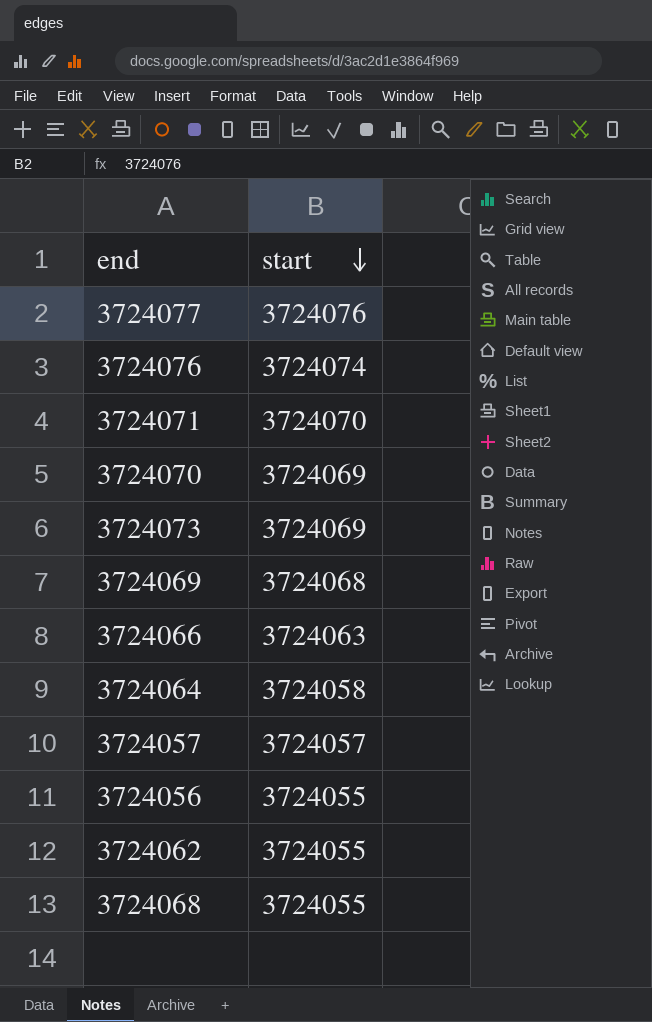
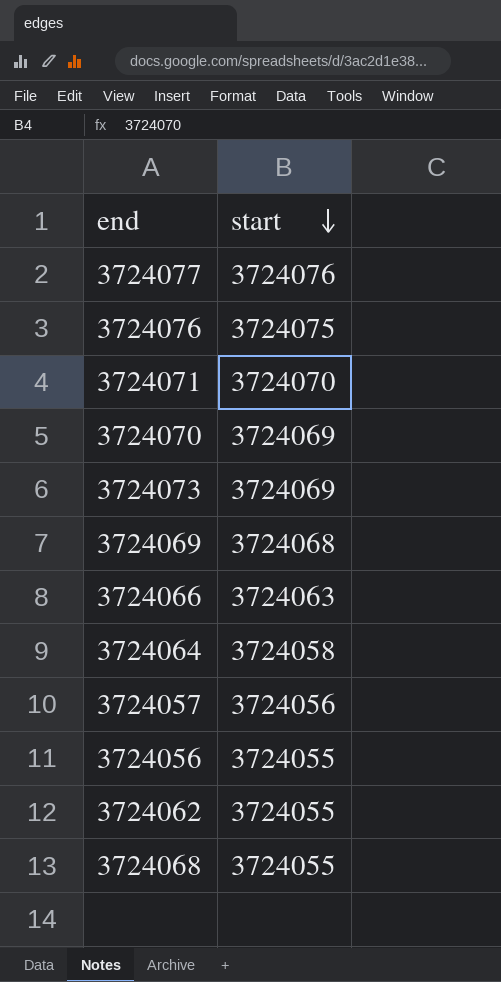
3724076 | start: 3724074 -> 3724075
3724057 | start: 3724057 -> 3724056

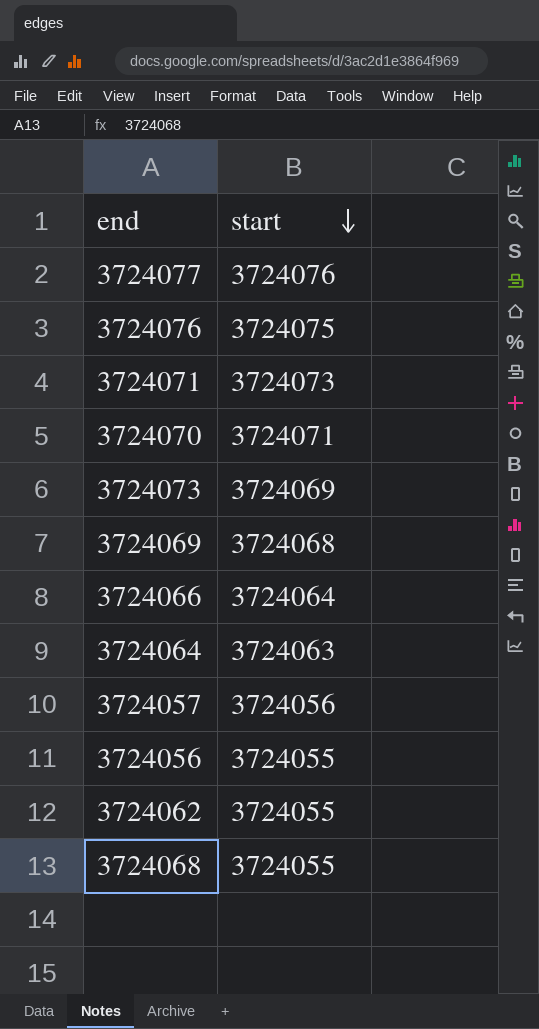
3724071 | start: 3724070 -> 3724073
3724070 | start: 3724069 -> 3724071
3724066 | start: 3724063 -> 3724064
3724064 | start: 3724058 -> 3724063

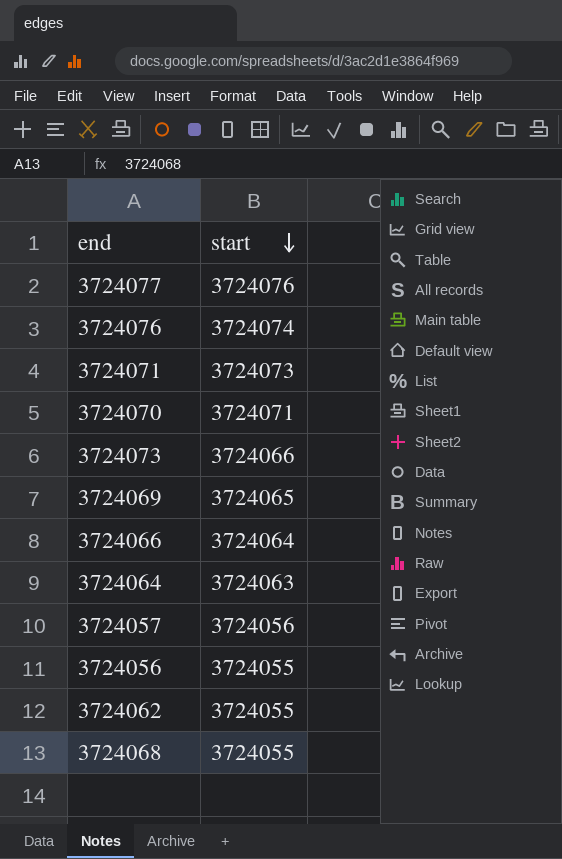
3724076 | start: 3724075 -> 3724074
3724073 | start: 3724069 -> 3724066
3724069 | start: 3724068 -> 3724065

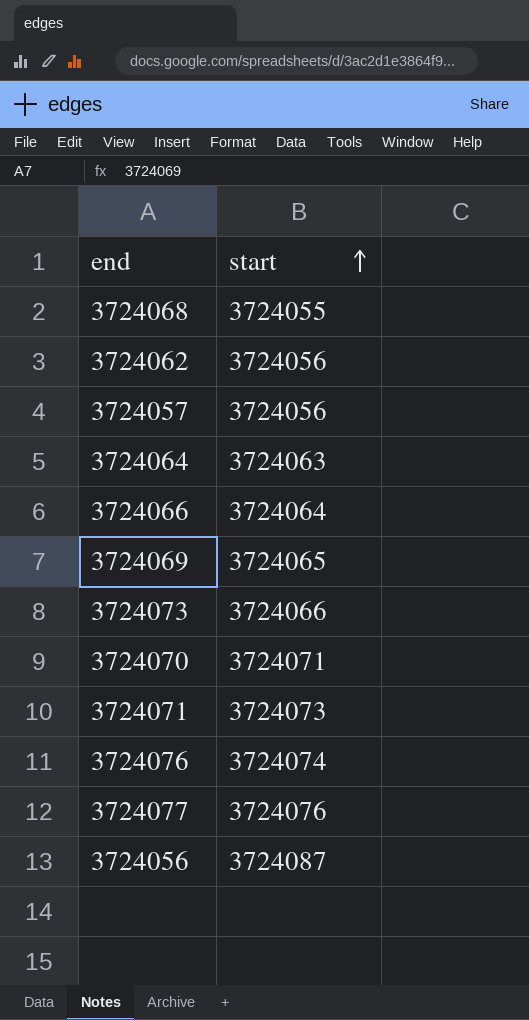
row order: start descending -> start ascending
3724062 | start: 3724055 -> 3724056
3724056 | start: 3724055 -> 3724087

